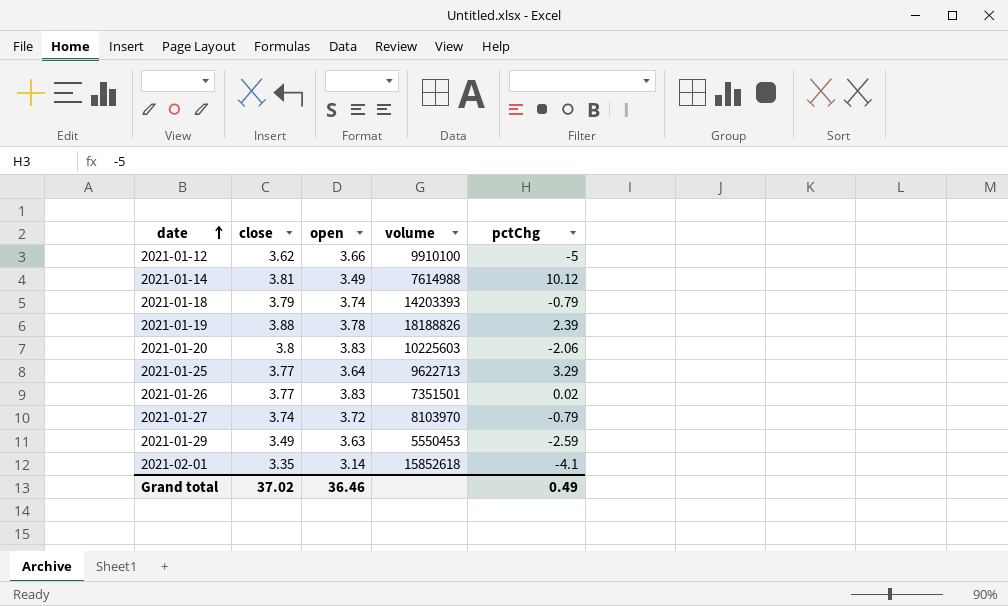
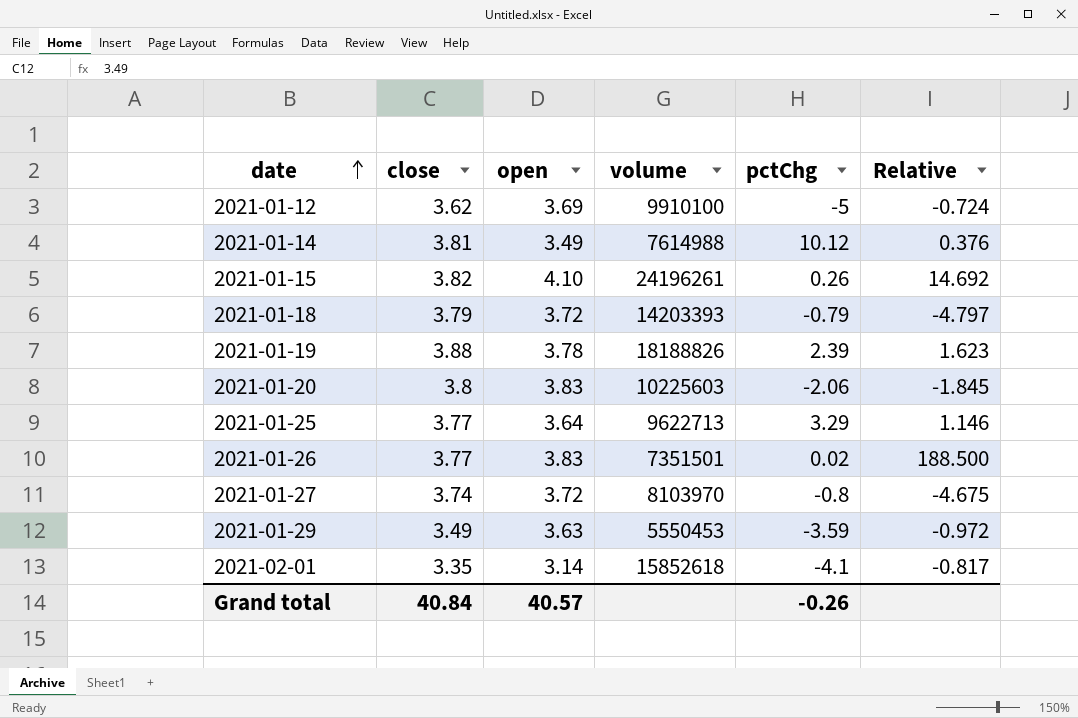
column Relative | formula: none -> [close] / [pctChg]
2021-01-12 | open: 3.66 -> 3.69
row 2021-01-15: none -> 3.82 | 4.10 | 24196261 | 0.26 | 14.692
2021-01-18 | open: 3.74 -> 3.72
2021-01-27 | pctChg: -0.79 -> -0.8
2021-01-29 | pctChg: -2.59 -> -3.59
Grand total | close: 37.02 -> 40.84
Grand total | open: 36.46 -> 40.57
Grand total | pctChg: 0.49 -> -0.26

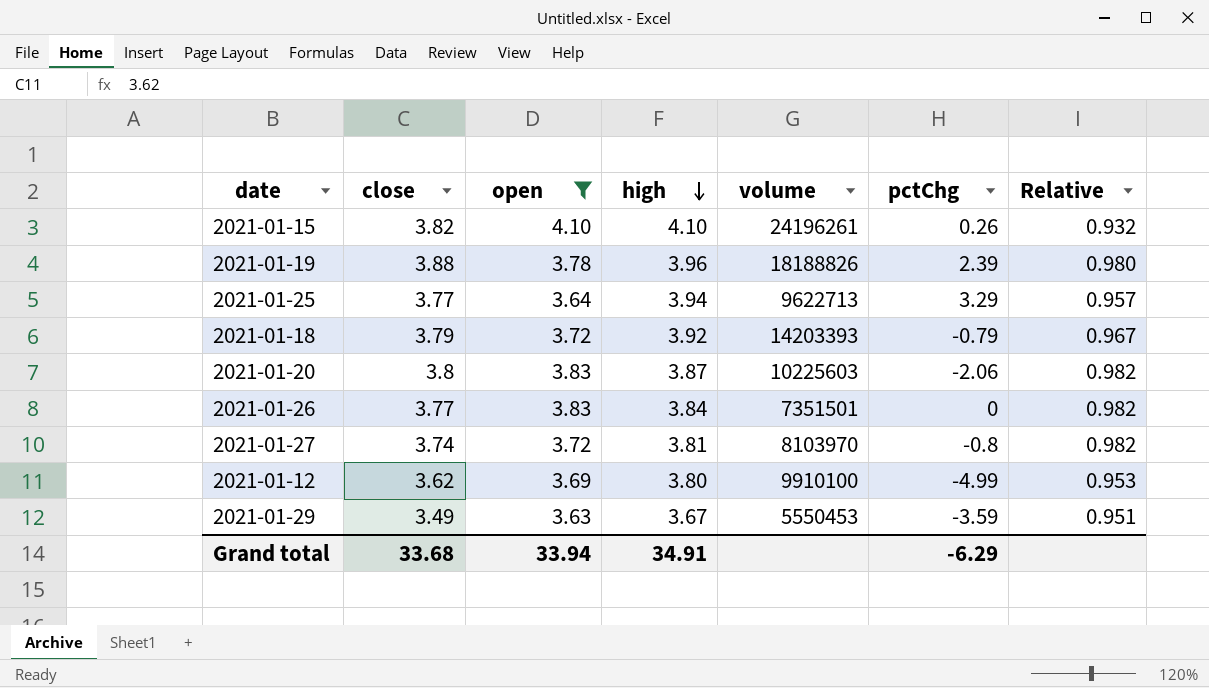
filter: none -> open >= 3.63
row order: date ascending -> high descending
column high | position: none -> 4
column Relative | formula: [close] / [pctChg] -> [close] / [high]
2021-01-26 | pctChg: 0.02 -> 0
2021-01-12 | pctChg: -5 -> -4.99
Grand total | close: 40.84 -> 33.68
Grand total | open: 40.57 -> 33.94
Grand total | pctChg: -0.26 -> -6.29

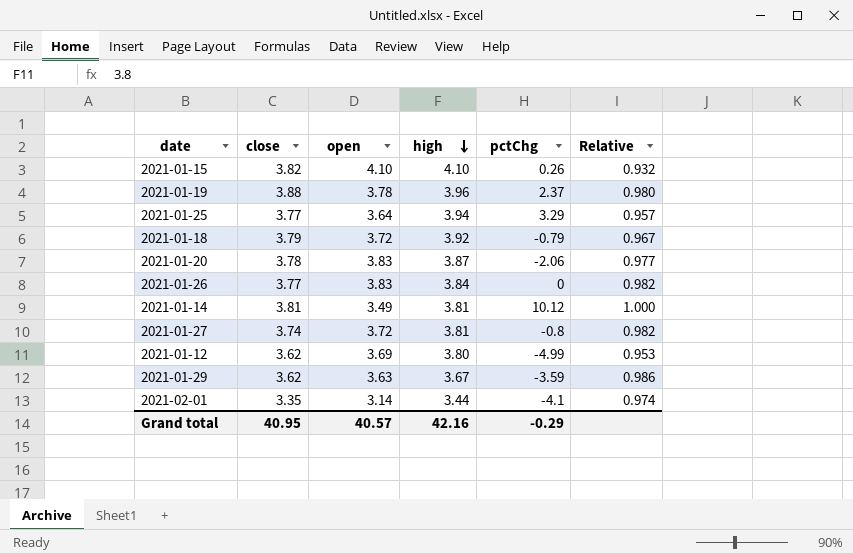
filter: open >= 3.63 -> none
column volume | position: 5 -> none
2021-01-19 | pctChg: 2.39 -> 2.37
2021-01-20 | close: 3.8 -> 3.78
2021-01-20 | Relative: 0.982 -> 0.977
2021-01-29 | close: 3.49 -> 3.62
2021-01-29 | Relative: 0.951 -> 0.986
Grand total | close: 33.68 -> 40.95
Grand total | open: 33.94 -> 40.57
Grand total | high: 34.91 -> 42.16
Grand total | pctChg: -6.29 -> -0.29

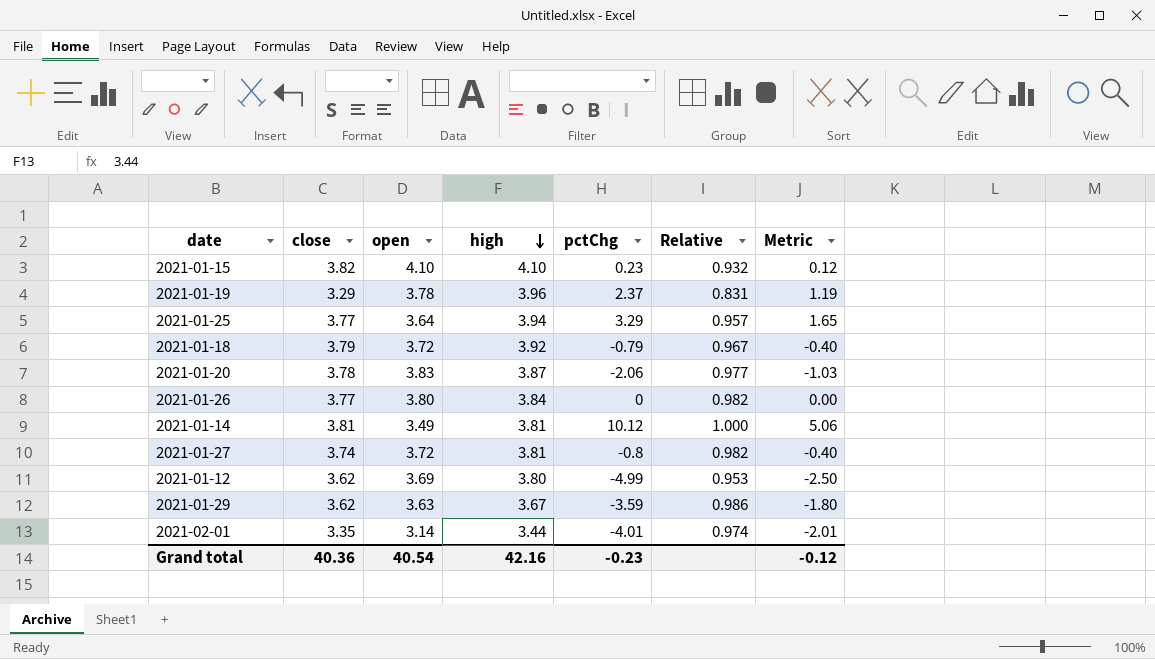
column Metric | formula: none -> [pctChg] * 0.5
2021-01-15 | pctChg: 0.26 -> 0.23
2021-01-19 | close: 3.88 -> 3.29
2021-01-19 | Relative: 0.980 -> 0.831
2021-01-26 | open: 3.83 -> 3.80
2021-02-01 | pctChg: -4.1 -> -4.01
Grand total | close: 40.95 -> 40.36
Grand total | open: 40.57 -> 40.54
Grand total | pctChg: -0.29 -> -0.23

